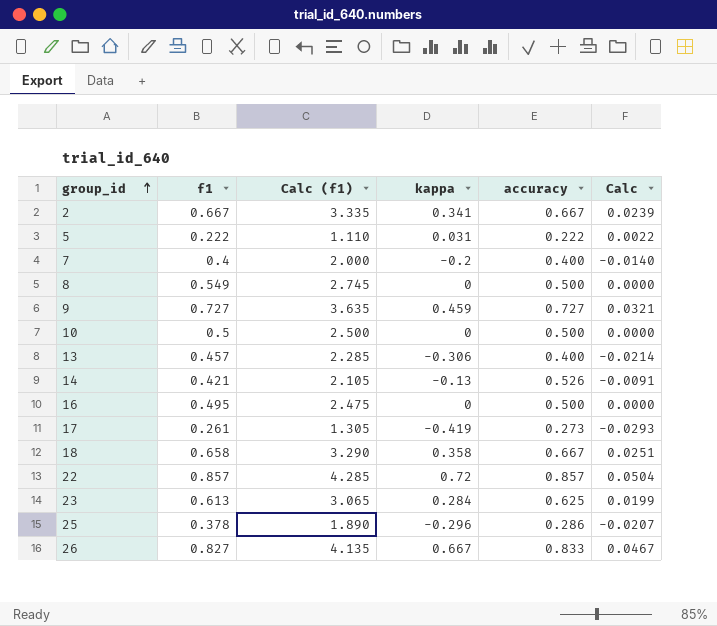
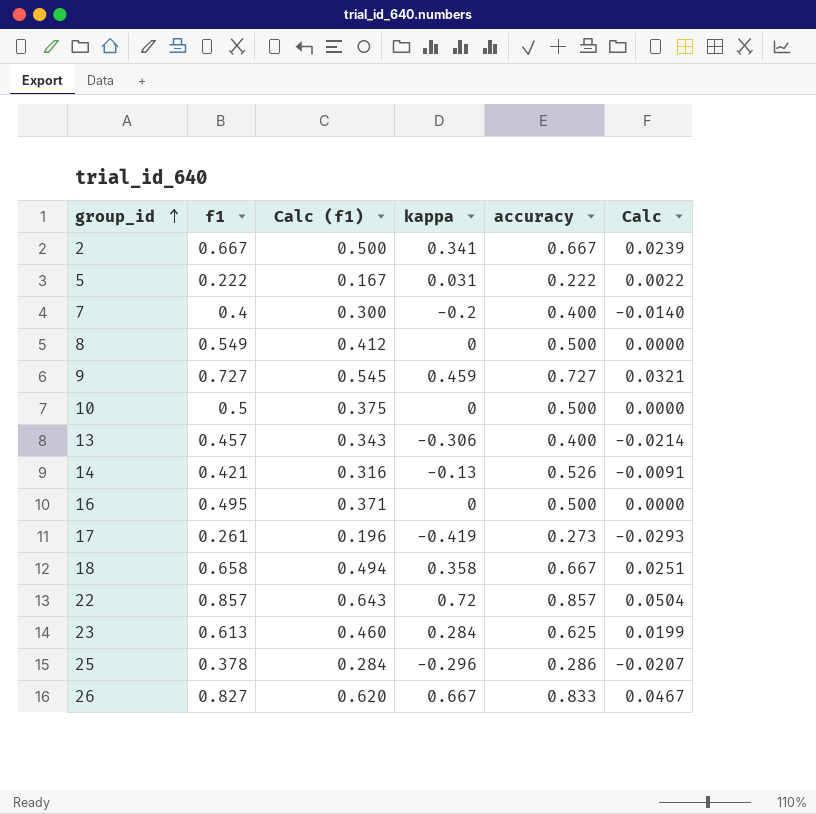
column Calc (f1) | formula: [f1] * 5 -> [f1] * 0.75

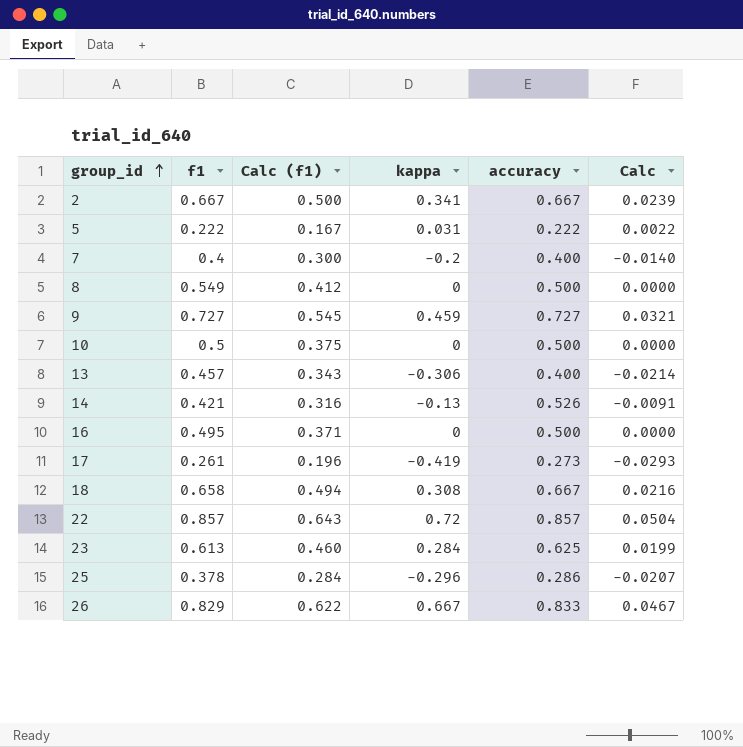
18 | kappa: 0.358 -> 0.308
18 | Calc: 0.0251 -> 0.0216
26 | f1: 0.827 -> 0.829
26 | Calc (f1): 0.620 -> 0.622

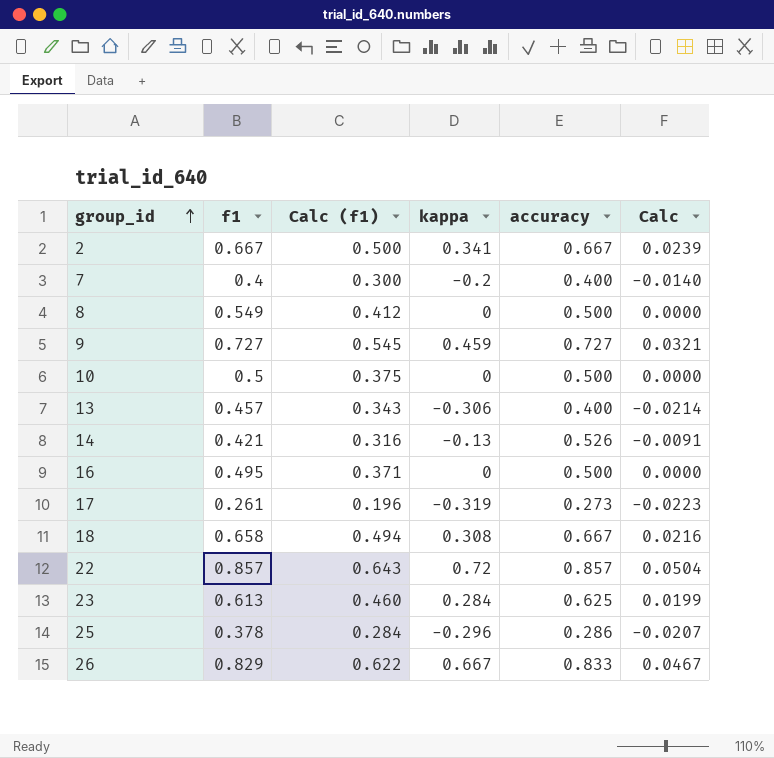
row 5: 0.222 | 0.167 | 0.031 | 0.222 | 0.0022 -> none
17 | kappa: -0.419 -> -0.319
17 | Calc: -0.0293 -> -0.0223

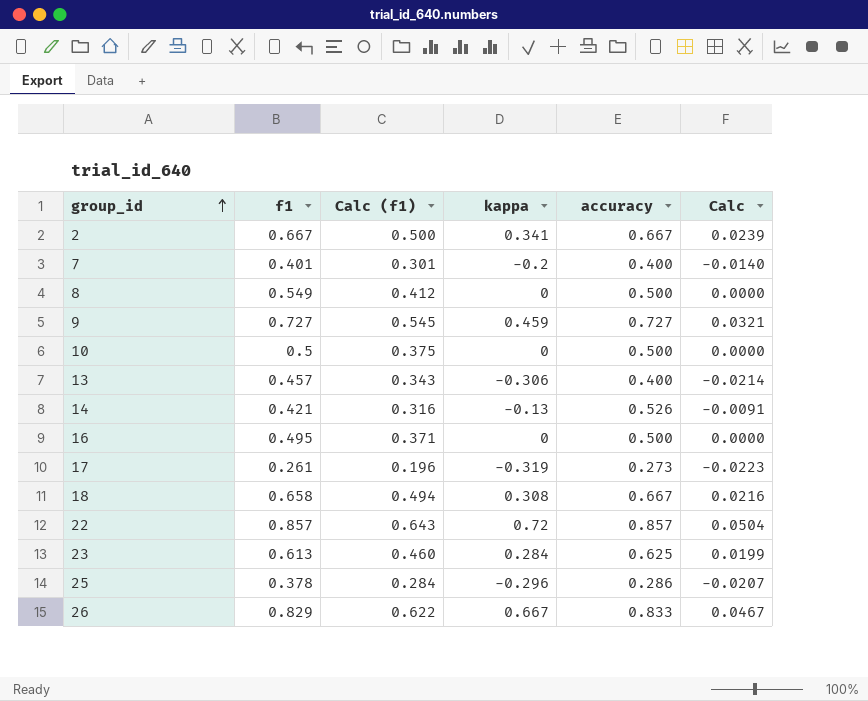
7 | f1: 0.4 -> 0.401
7 | Calc (f1): 0.300 -> 0.301

